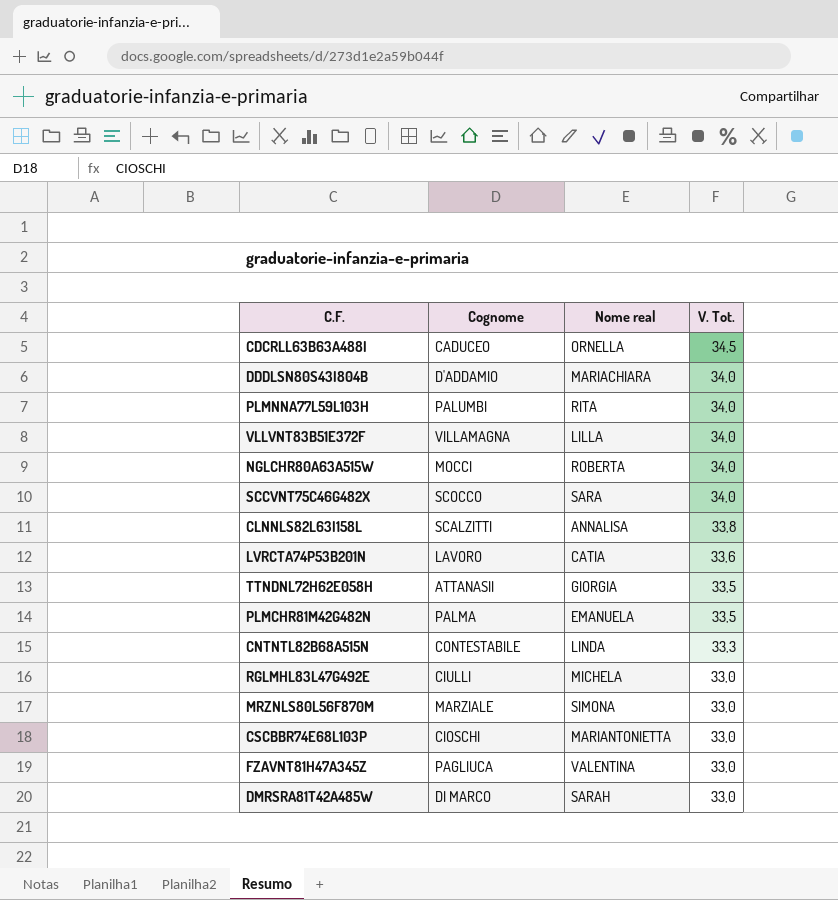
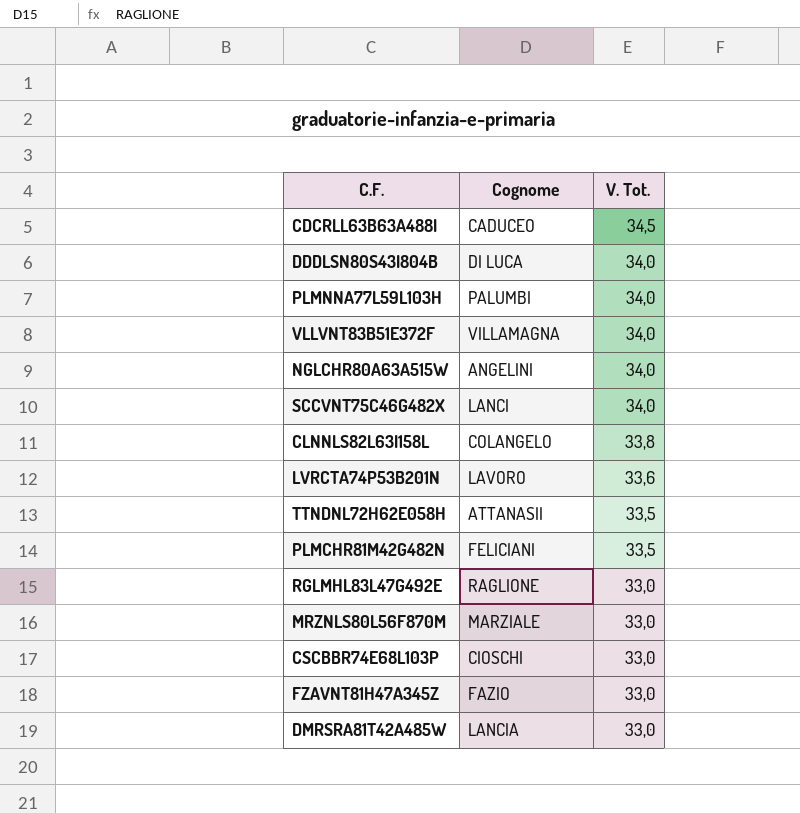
column Nome real | position: 3 -> none
row CNTNTL82B68A515N: CONTESTABILE | LINDA | 33,3 -> none
DDDLSN80S43I804B | Cognome: D'ADDAMIO -> DI LUCA
NGLCHR80A63A515W | Cognome: MOCCI -> ANGELINI
SCCVNT75C46G482X | Cognome: SCOCCO -> LANCI
CLNNLS82L63I158L | Cognome: SCALZITTI -> COLANGELO
PLMCHR81M42G482N | Cognome: PALMA -> FELICIANI
RGLMHL83L47G492E | Cognome: CIULLI -> RAGLIONE
FZAVNT81H47A345Z | Cognome: PAGLIUCA -> FAZIO
DMRSRA81T42A485W | Cognome: DI MARCO -> LANCIA

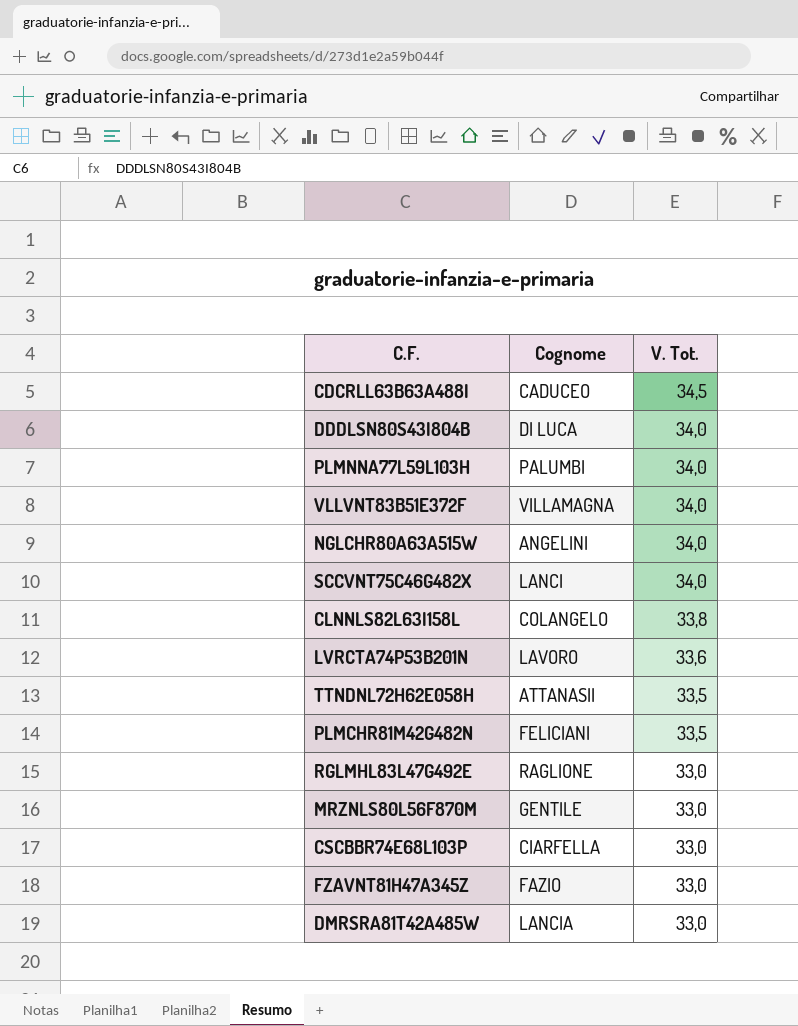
MRZNLS80L56F870M | Cognome: MARZIALE -> GENTILE
CSCBBR74E68L103P | Cognome: CIOSCHI -> CIARFELLA

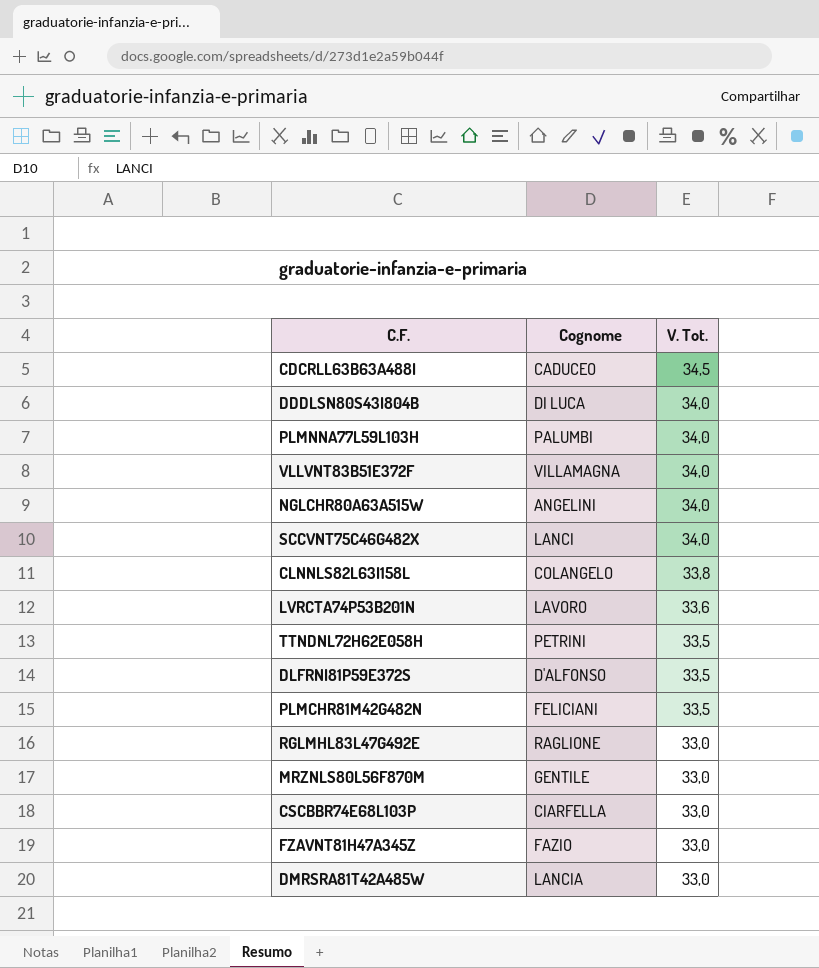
TTNDNL72H62E058H | Cognome: ATTANASII -> PETRINI
row DLFRNI81P59E372S: none -> D'ALFONSO | 33,5

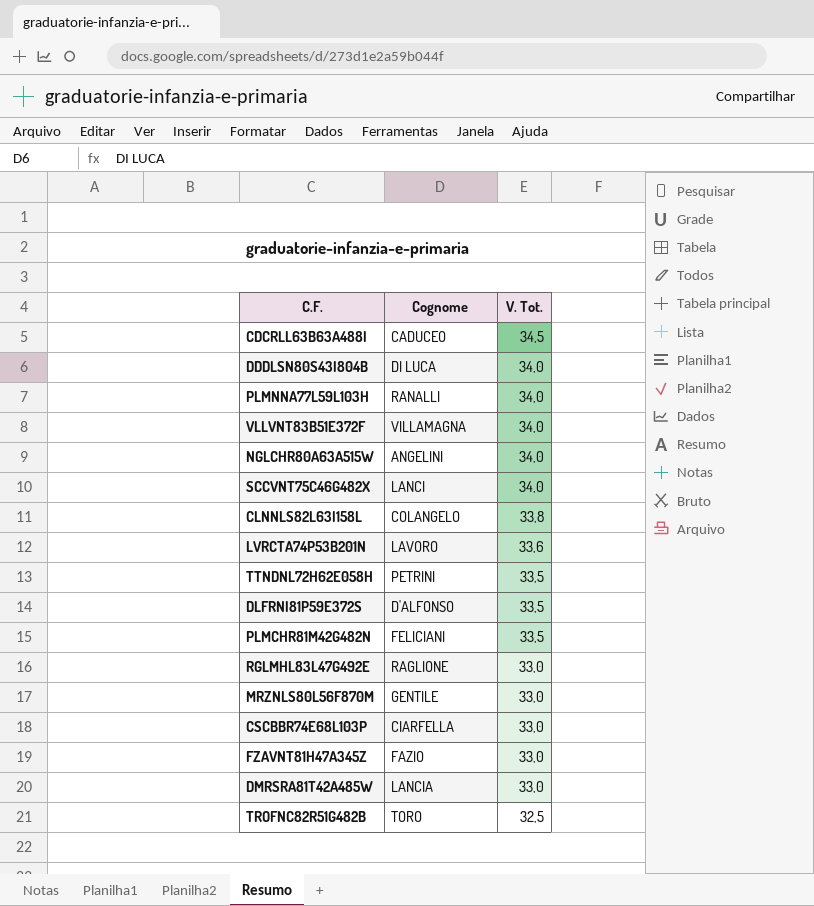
PLMNNA77L59L103H | Cognome: PALUMBI -> RANALLI
row TROFNC82R51G482B: none -> TORO | 32,5

